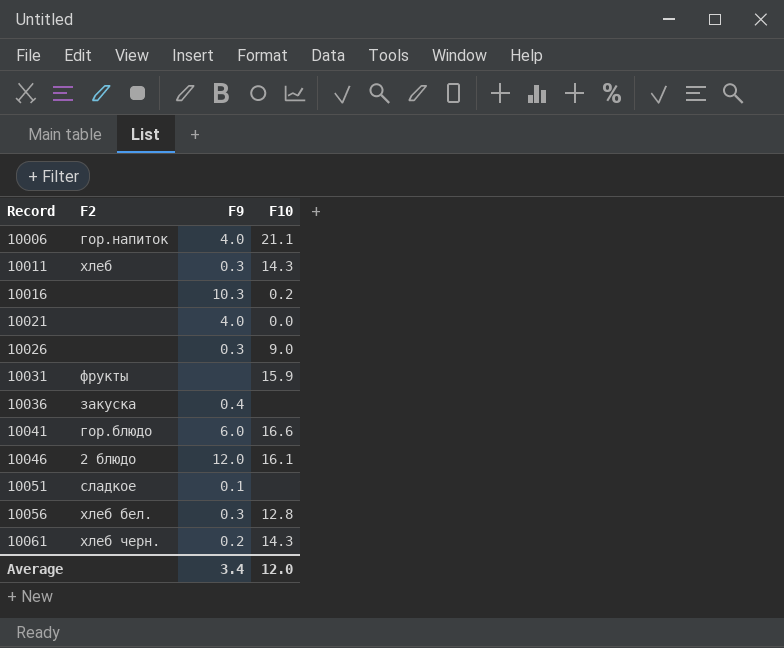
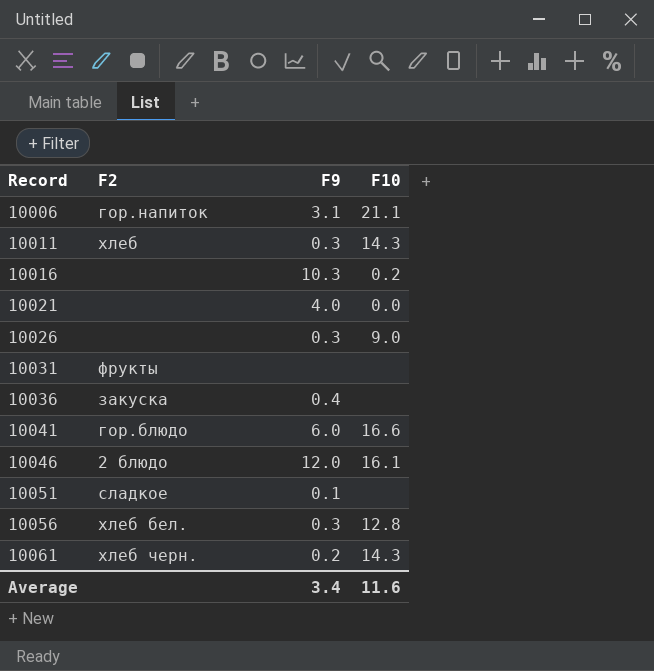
10006 | F9: 4.0 -> 3.1
10031 | F10: 15.9 -> none
Average | F10: 12.0 -> 11.6

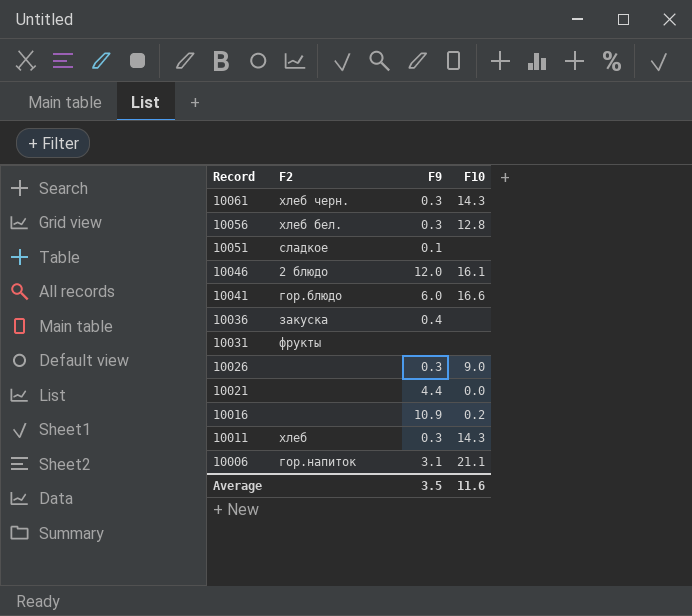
row order: Record ascending -> Record descending
10061 | F9: 0.2 -> 0.3
10021 | F9: 4.0 -> 4.4
10016 | F9: 10.3 -> 10.9
Average | F9: 3.4 -> 3.5

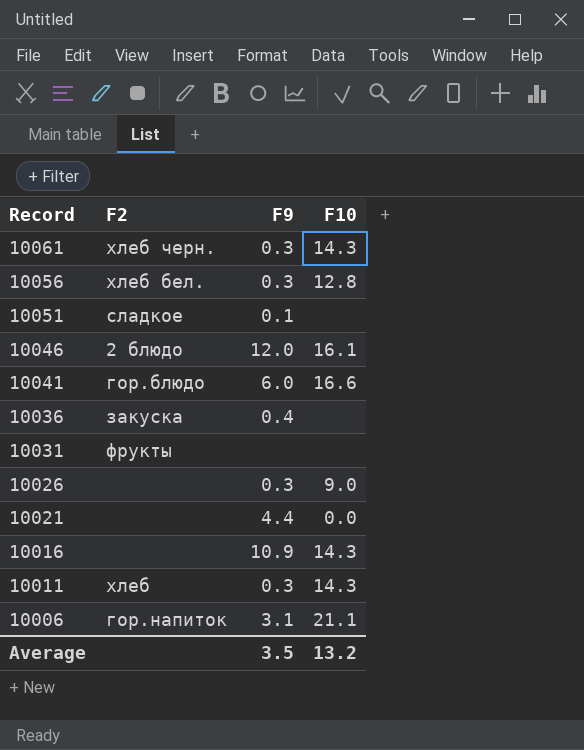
10016 | F10: 0.2 -> 14.3
Average | F10: 11.6 -> 13.2

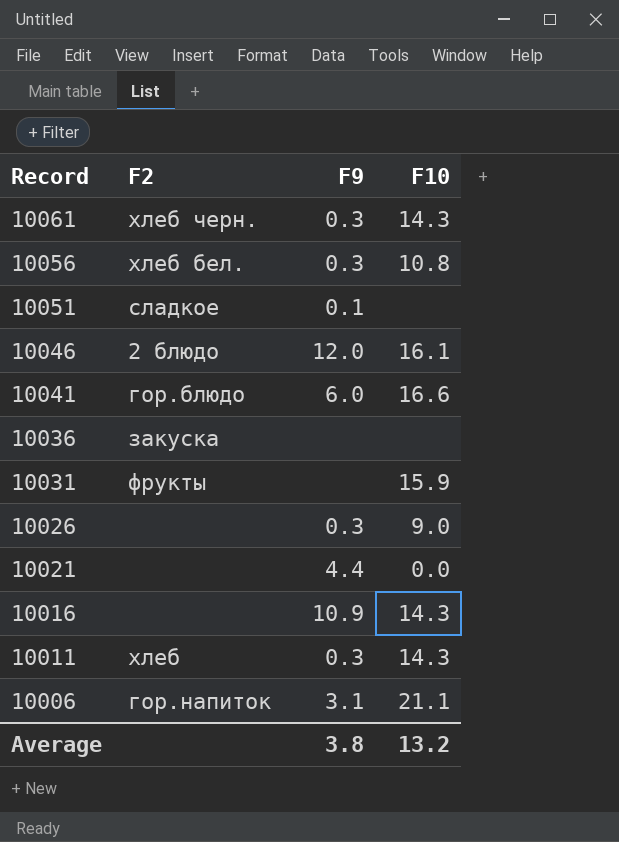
10056 | F10: 12.8 -> 10.8
10036 | F9: 0.4 -> none
10031 | F10: none -> 15.9
Average | F9: 3.5 -> 3.8

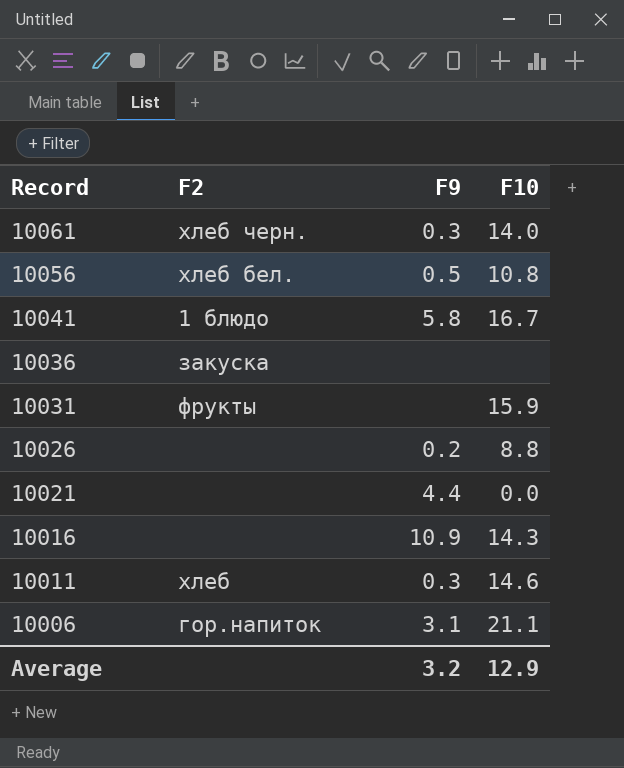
row 10051: сладкое | 0.1 | none -> none
row 10046: 2 блюдо | 12.0 | 16.1 -> none
10061 | F10: 14.3 -> 14.0
10056 | F9: 0.3 -> 0.5
10041 | F2: гор.блюдо -> 1 блюдо
10041 | F9: 6.0 -> 5.8
10041 | F10: 16.6 -> 16.7
10026 | F9: 0.3 -> 0.2
10026 | F10: 9.0 -> 8.8
10011 | F10: 14.3 -> 14.6
Average | F9: 3.8 -> 3.2
Average | F10: 13.2 -> 12.9

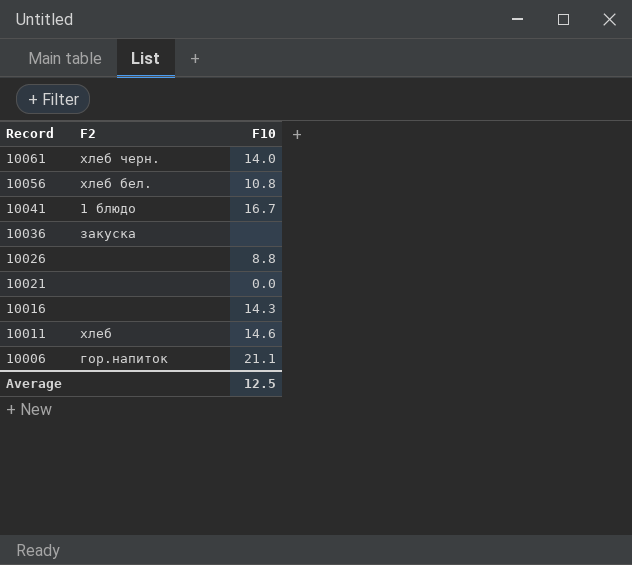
column F9 | position: 3 -> none
row 10031: фрукты | none | 15.9 -> none
Average | F10: 12.9 -> 12.5

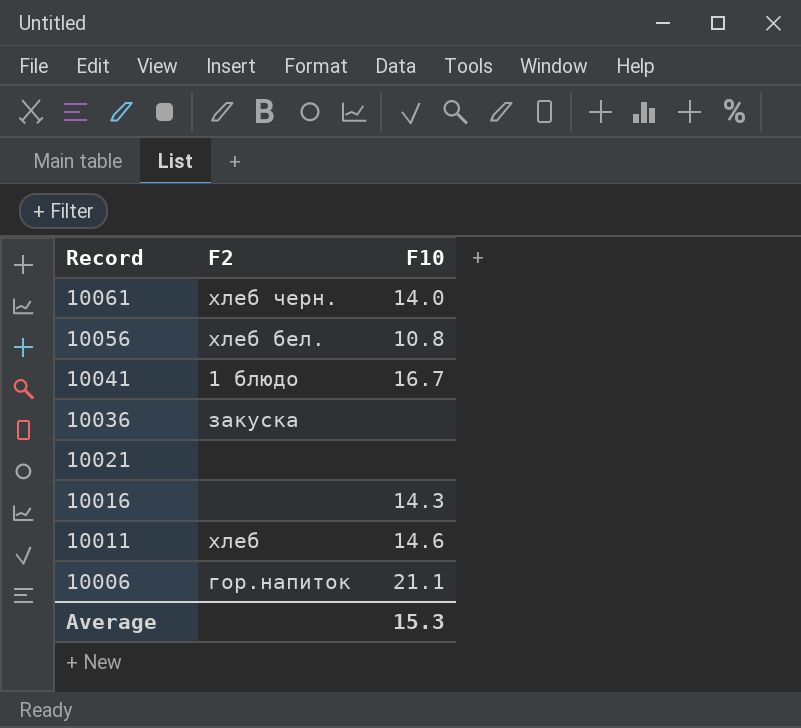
row 10026: none | 8.8 -> none
10021 | F10: 0.0 -> none
Average | F10: 12.5 -> 15.3

